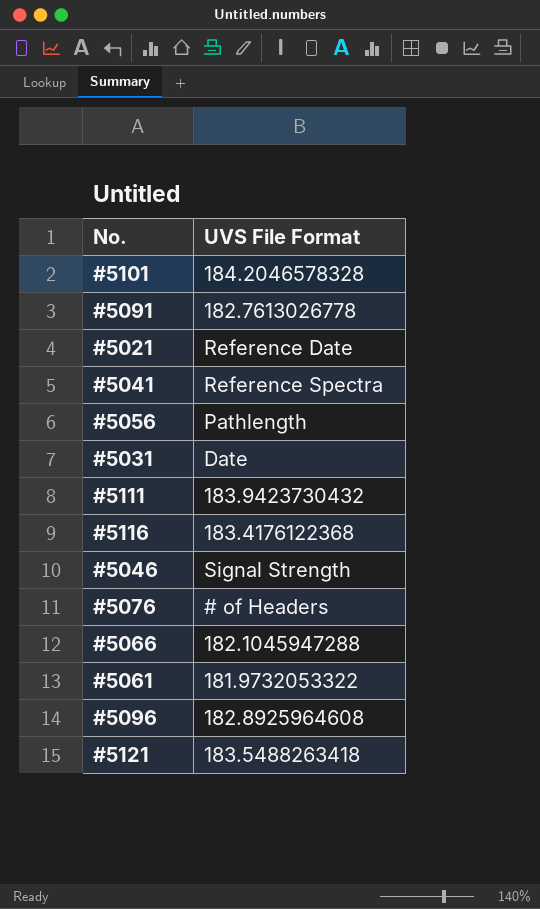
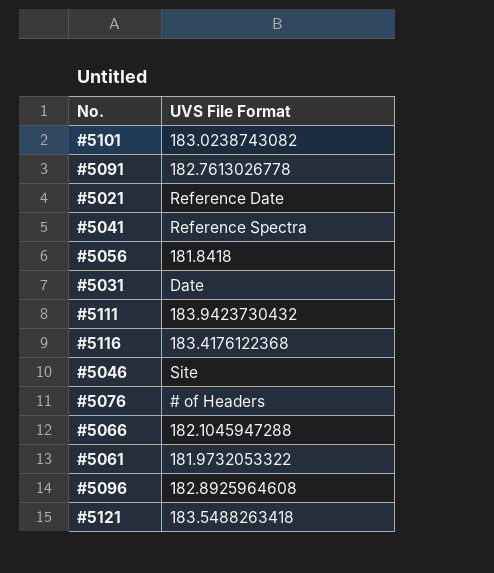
#5101 | UVS File Format: 184.2046578328 -> 183.0238743082
#5056 | UVS File Format: Pathlength -> 181.8418
#5046 | UVS File Format: Signal Strength -> Site

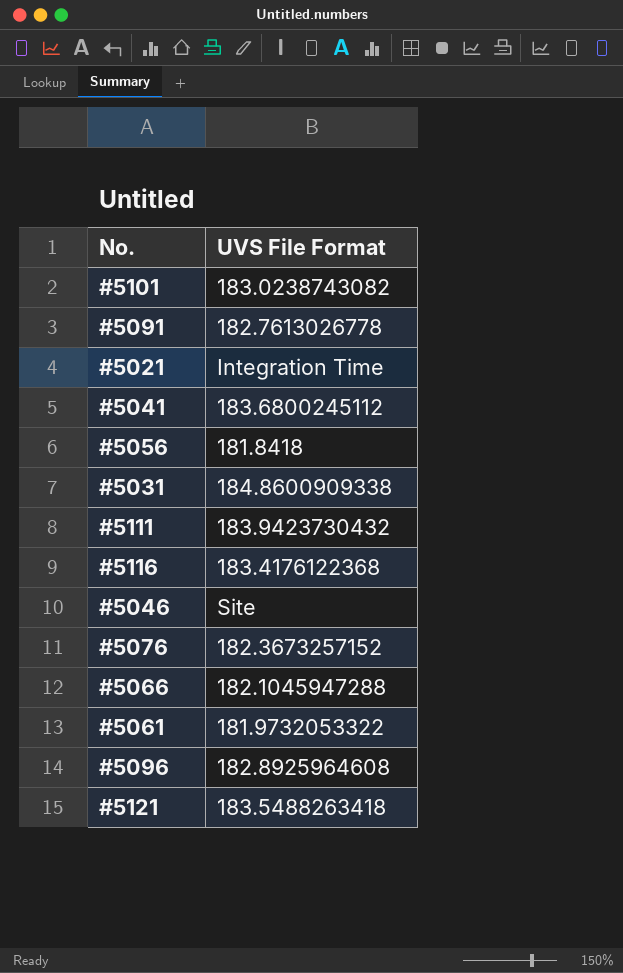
#5021 | UVS File Format: Reference Date -> Integration Time
#5041 | UVS File Format: Reference Spectra -> 183.6800245112
#5031 | UVS File Format: Date -> 184.8600909338
#5076 | UVS File Format: # of Headers -> 182.3673257152

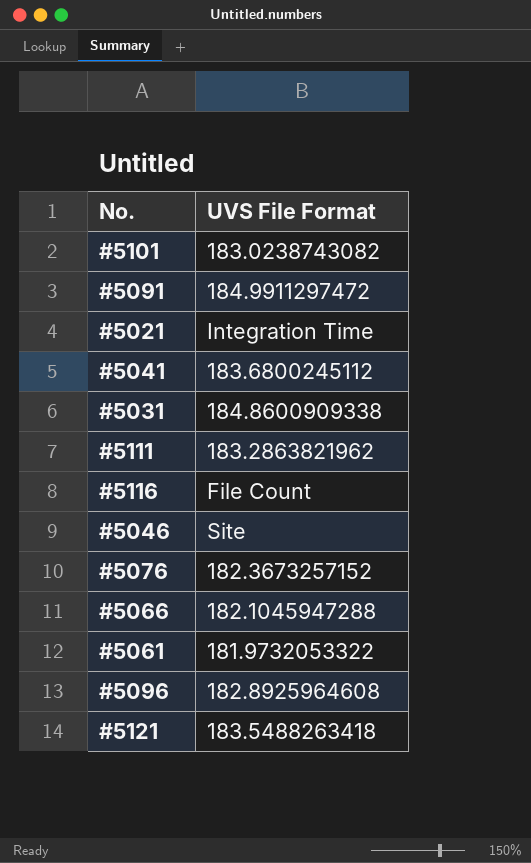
row #5056: 181.8418 -> none
#5091 | UVS File Format: 182.7613026778 -> 184.9911297472
#5111 | UVS File Format: 183.9423730432 -> 183.2863821962
#5116 | UVS File Format: 183.4176122368 -> File Count

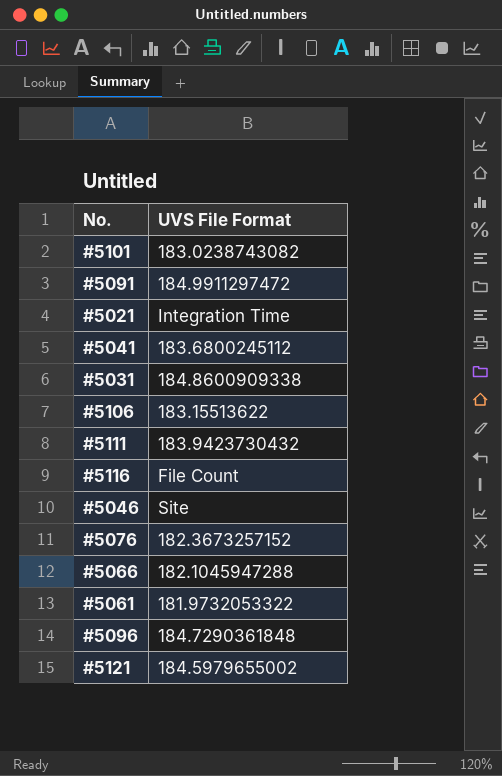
row #5106: none -> 183.15513622
#5111 | UVS File Format: 183.2863821962 -> 183.9423730432
#5096 | UVS File Format: 182.8925964608 -> 184.7290361848
#5121 | UVS File Format: 183.5488263418 -> 184.5979655002

